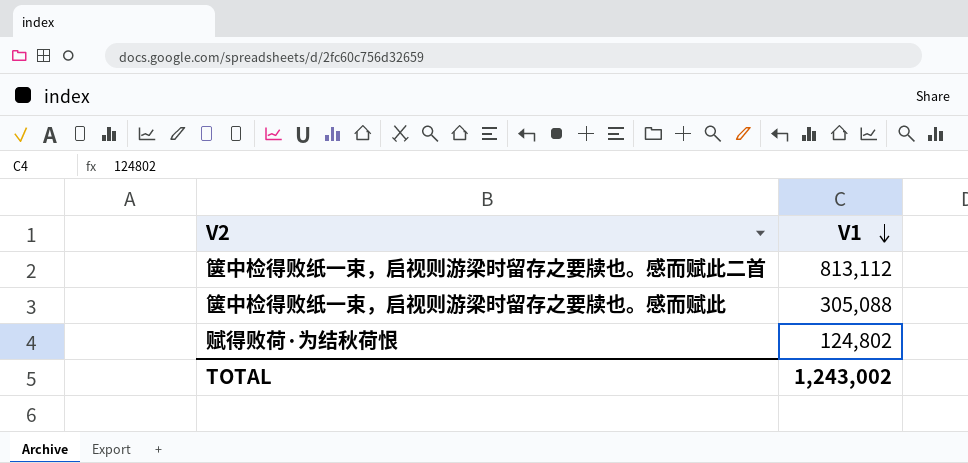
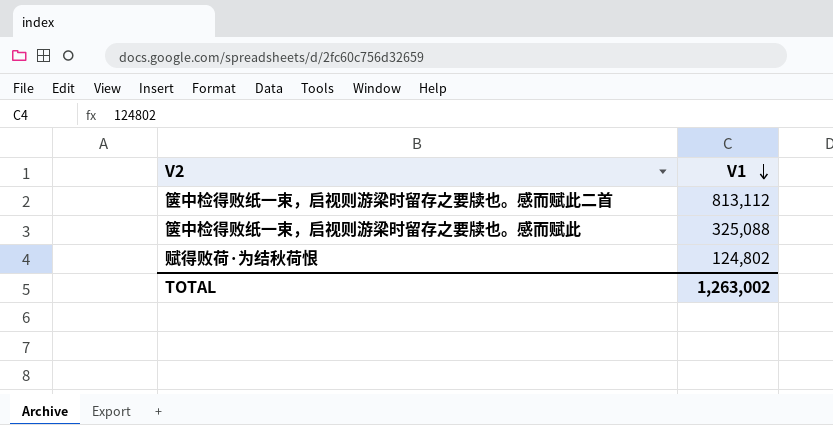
箧中检得败纸一束，启视则游梁时留存之要牍也。感而赋此 | V1: 305,088 -> 325,088
TOTAL | V1: 1,243,002 -> 1,263,002

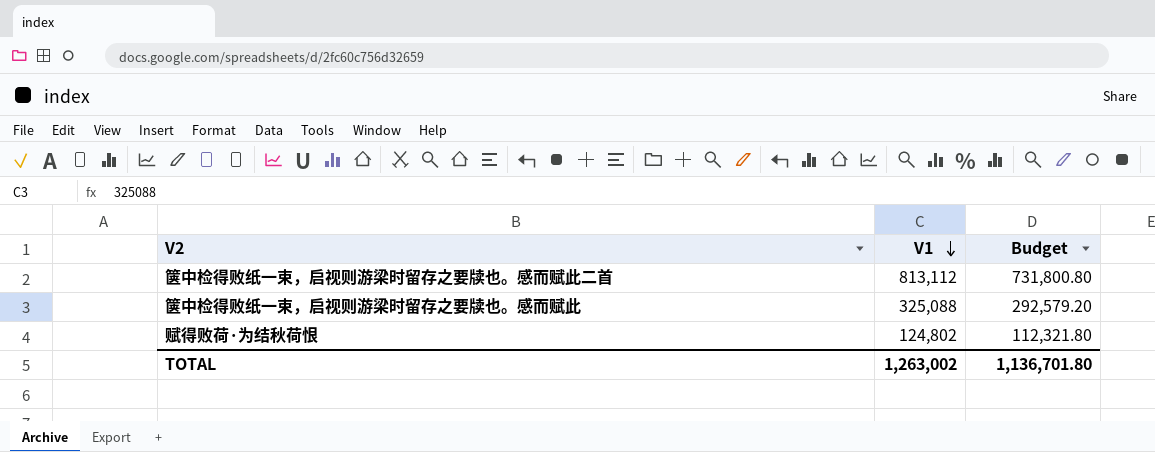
column Budget | formula: none -> [V1] * 0.9

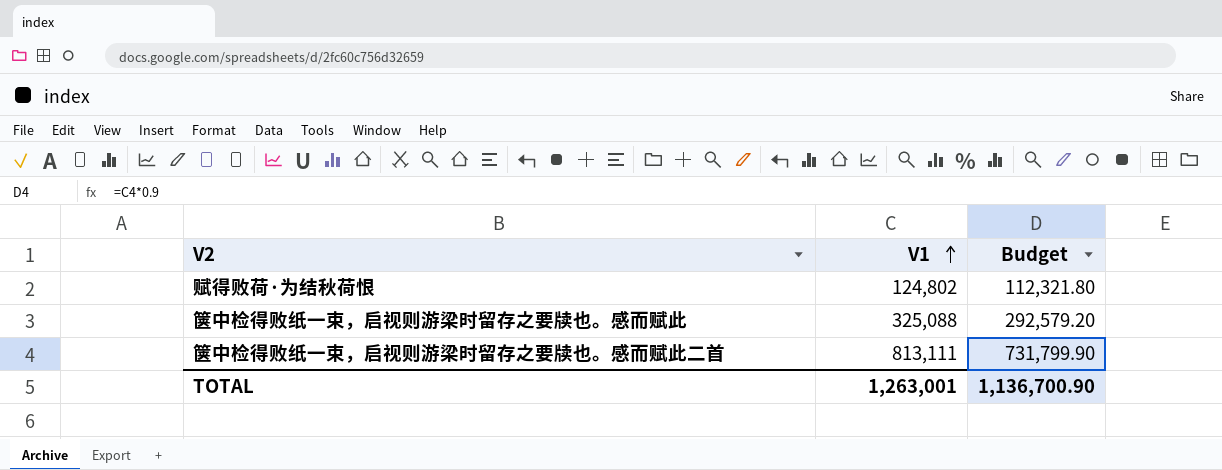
row order: V1 descending -> V1 ascending
箧中检得败纸一束，启视则游梁时留存之要牍也。感而赋此二首 | V1: 813,112 -> 813,111
箧中检得败纸一束，启视则游梁时留存之要牍也。感而赋此二首 | Budget: 731,800.80 -> 731,799.90
TOTAL | V1: 1,263,002 -> 1,263,001
TOTAL | Budget: 1,136,701.80 -> 1,136,700.90

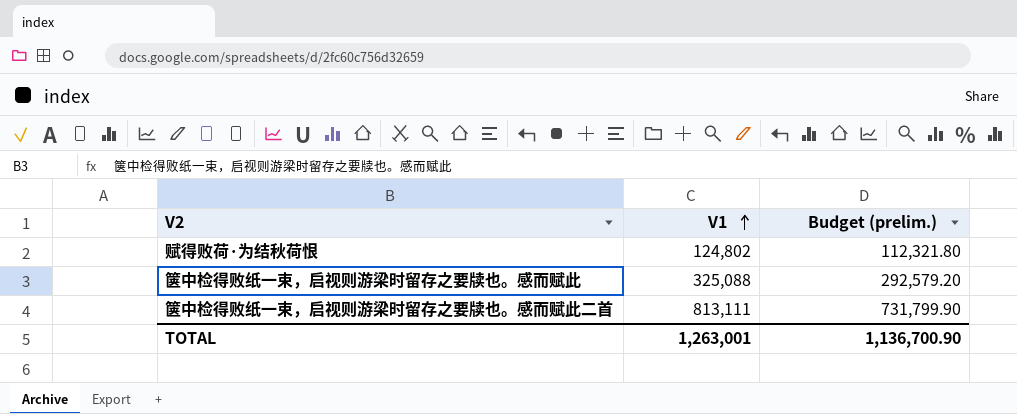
column name: Budget -> Budget (prelim.)

